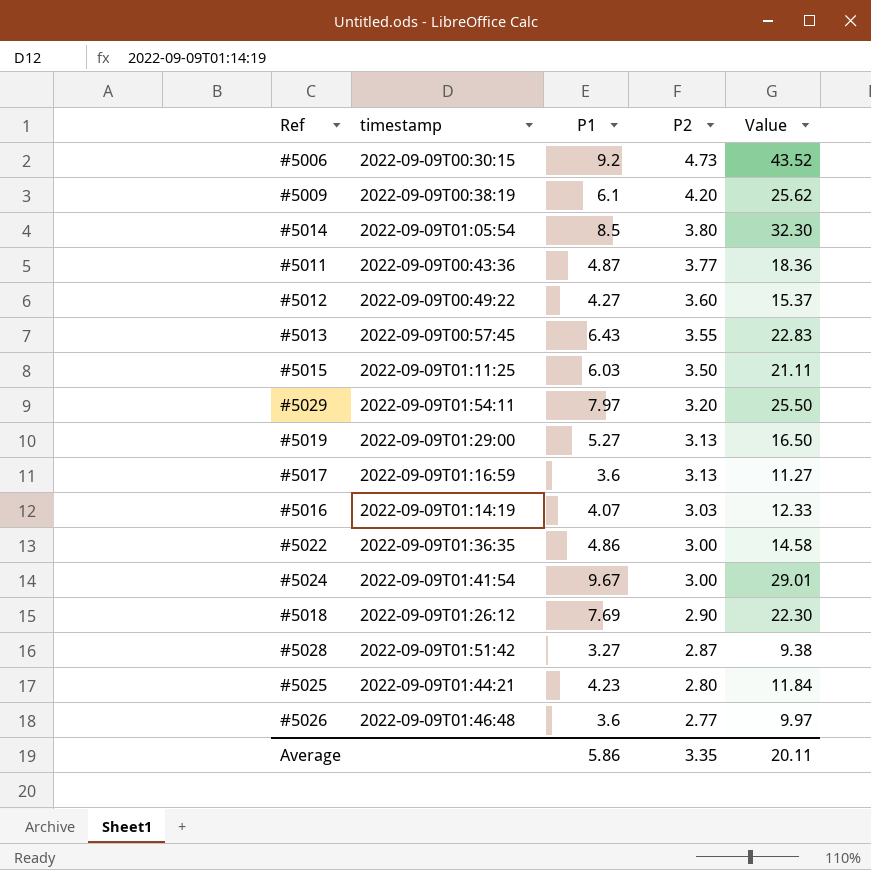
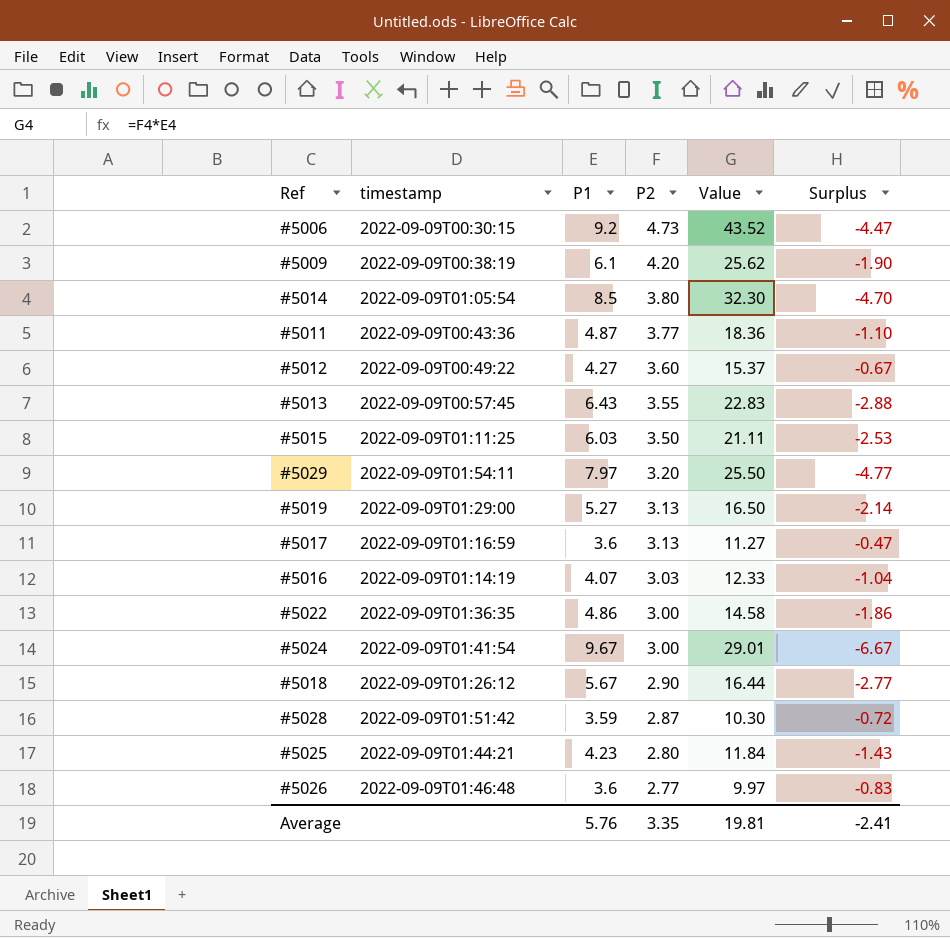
column Surplus | formula: none -> [P2] - [P1]
#5018 | P1: 7.69 -> 5.67
#5018 | Value: 22.30 -> 16.44
#5028 | P1: 3.27 -> 3.59
#5028 | Value: 9.38 -> 10.30
Average | P1: 5.86 -> 5.76
Average | Value: 20.11 -> 19.81

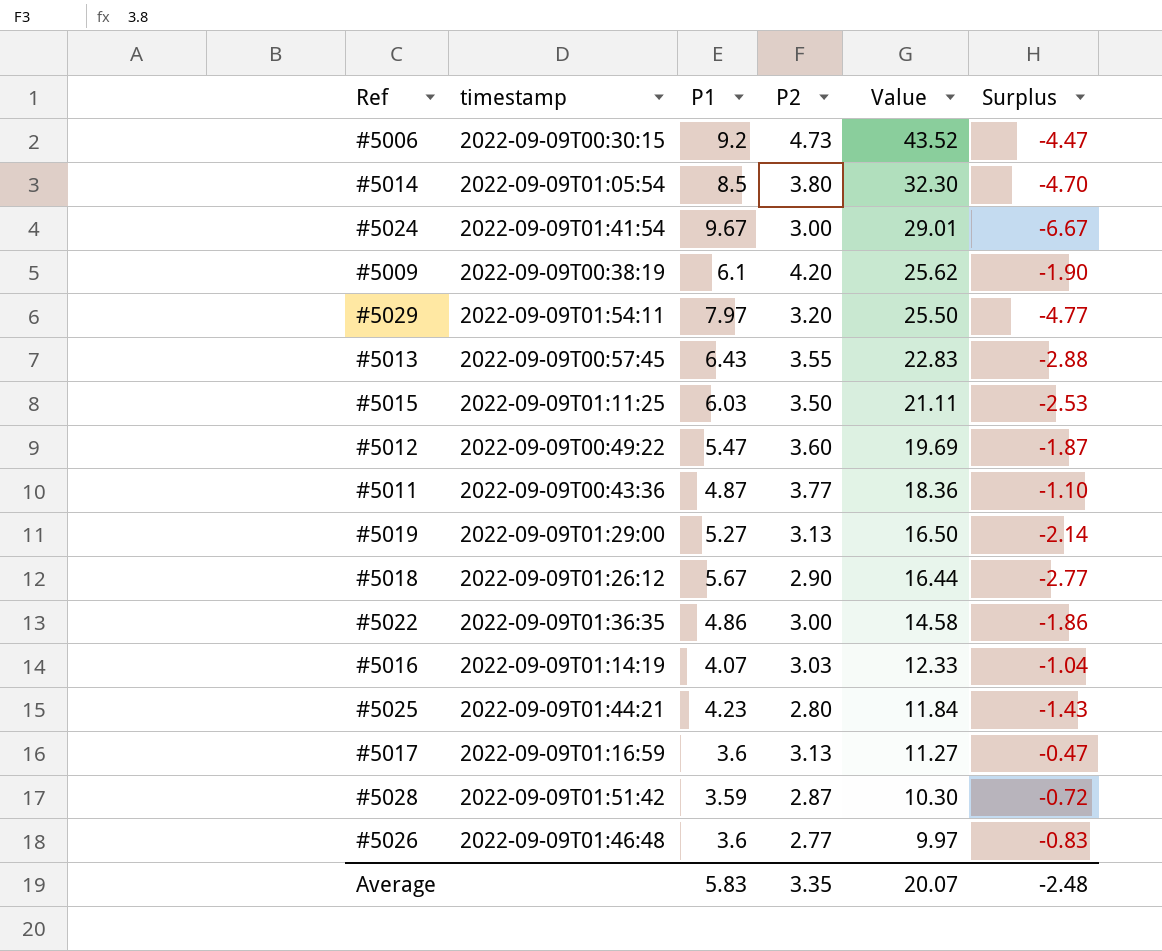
row order: P2 descending -> Value descending
#5012 | P1: 4.27 -> 5.47
#5012 | Value: 15.37 -> 19.69
#5012 | Surplus: -0.67 -> -1.87
Average | P1: 5.76 -> 5.83
Average | Value: 19.81 -> 20.07
Average | Surplus: -2.41 -> -2.48

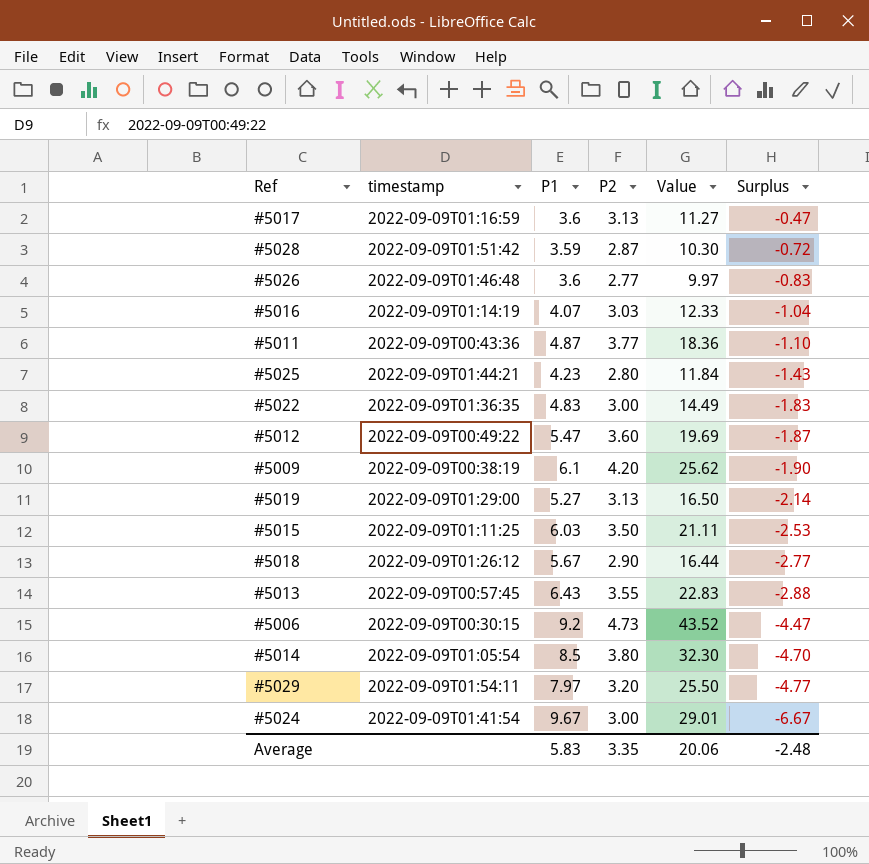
row order: Value descending -> Surplus descending
#5022 | P1: 4.86 -> 4.83
#5022 | Value: 14.58 -> 14.49
#5022 | Surplus: -1.86 -> -1.83
Average | Value: 20.07 -> 20.06

